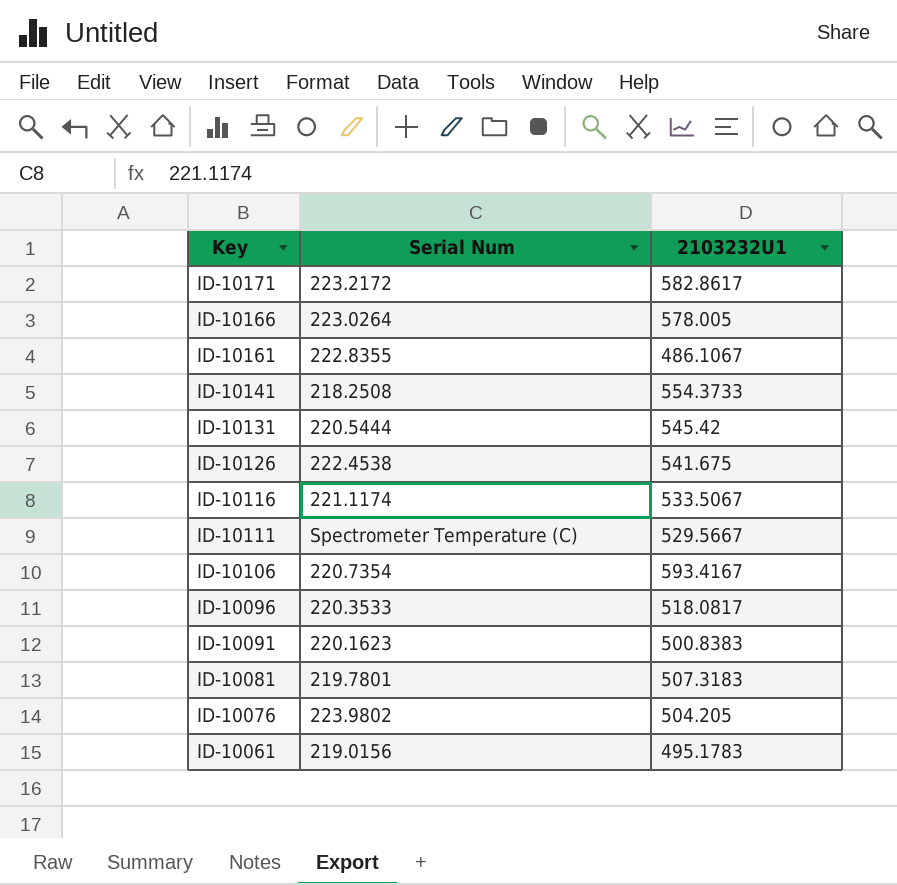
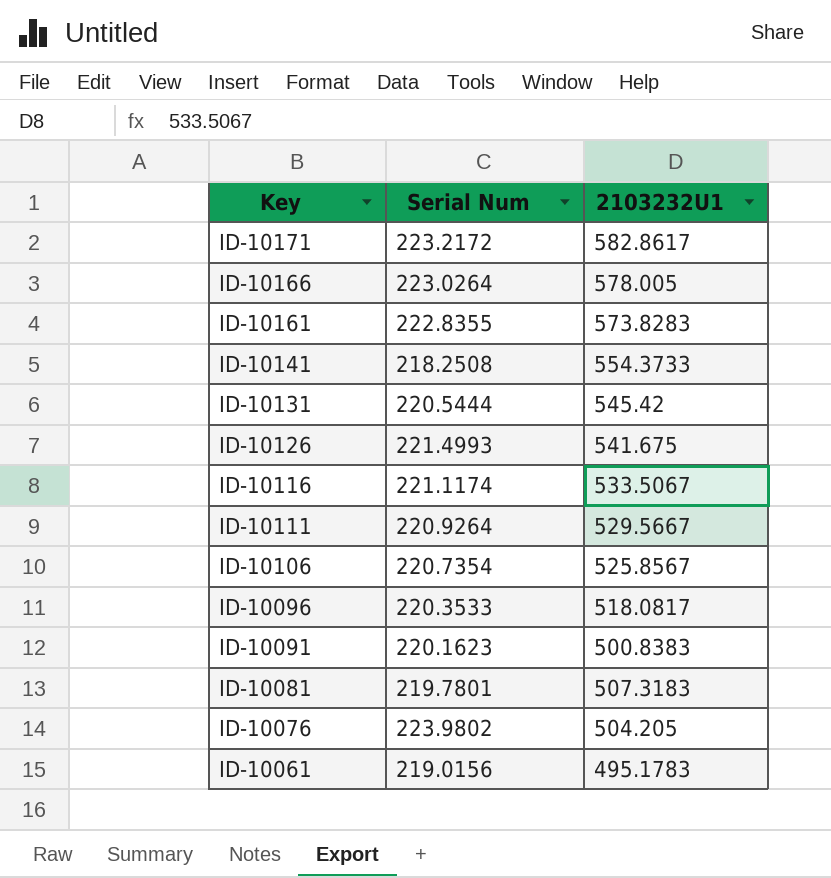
ID-10161 | 2103232U1: 486.1067 -> 573.8283
ID-10126 | Serial Num: 222.4538 -> 221.4993
ID-10111 | Serial Num: Spectrometer Temperature (C) -> 220.9264
ID-10106 | 2103232U1: 593.4167 -> 525.8567

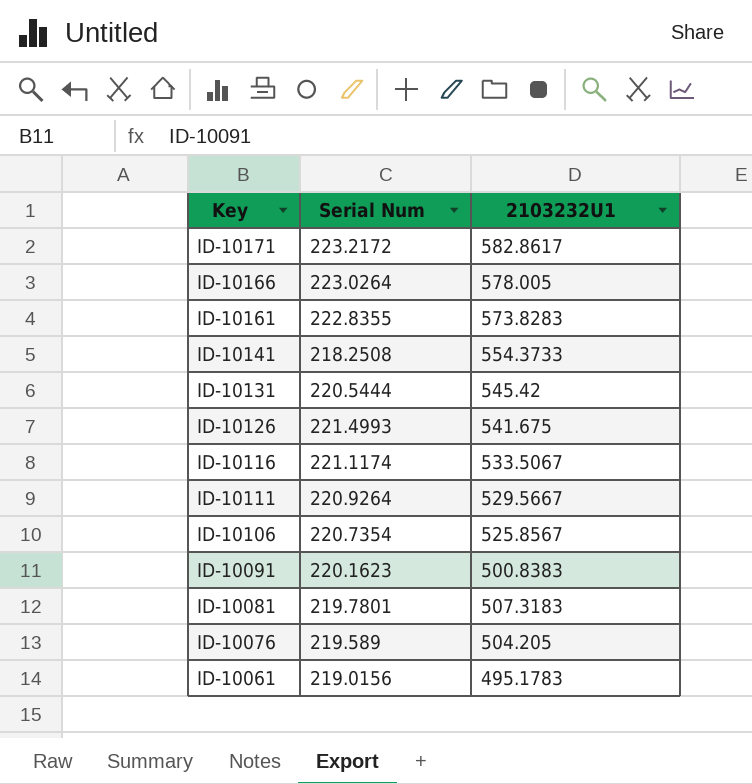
row ID-10096: 220.3533 | 518.0817 -> none
ID-10076 | Serial Num: 223.9802 -> 219.589

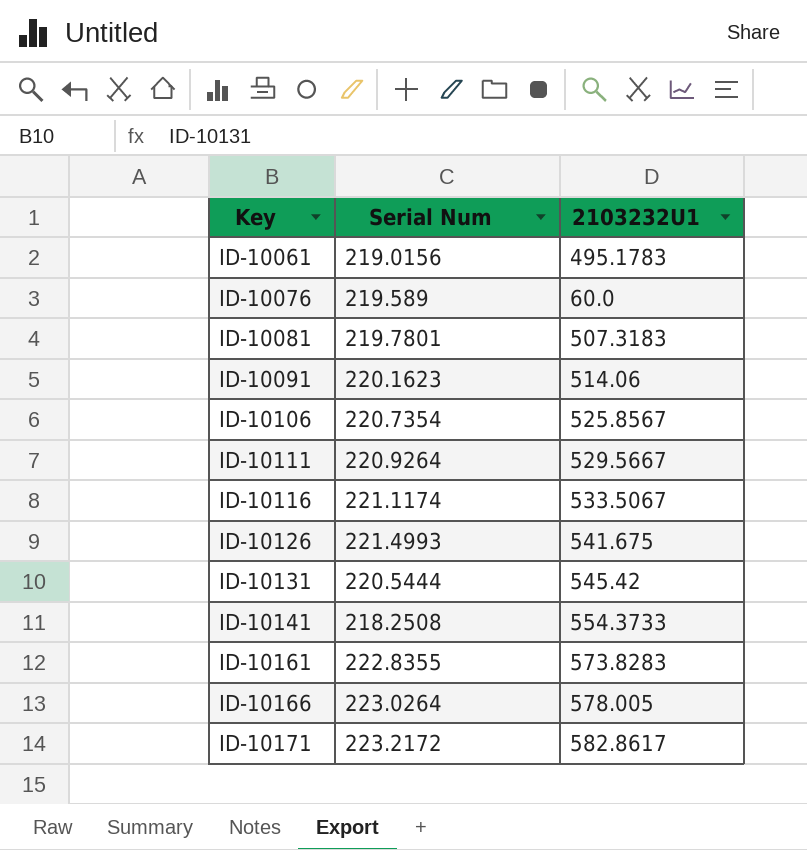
row order: Key descending -> Key ascending
ID-10076 | 2103232U1: 504.205 -> 60.0
ID-10091 | 2103232U1: 500.8383 -> 514.06

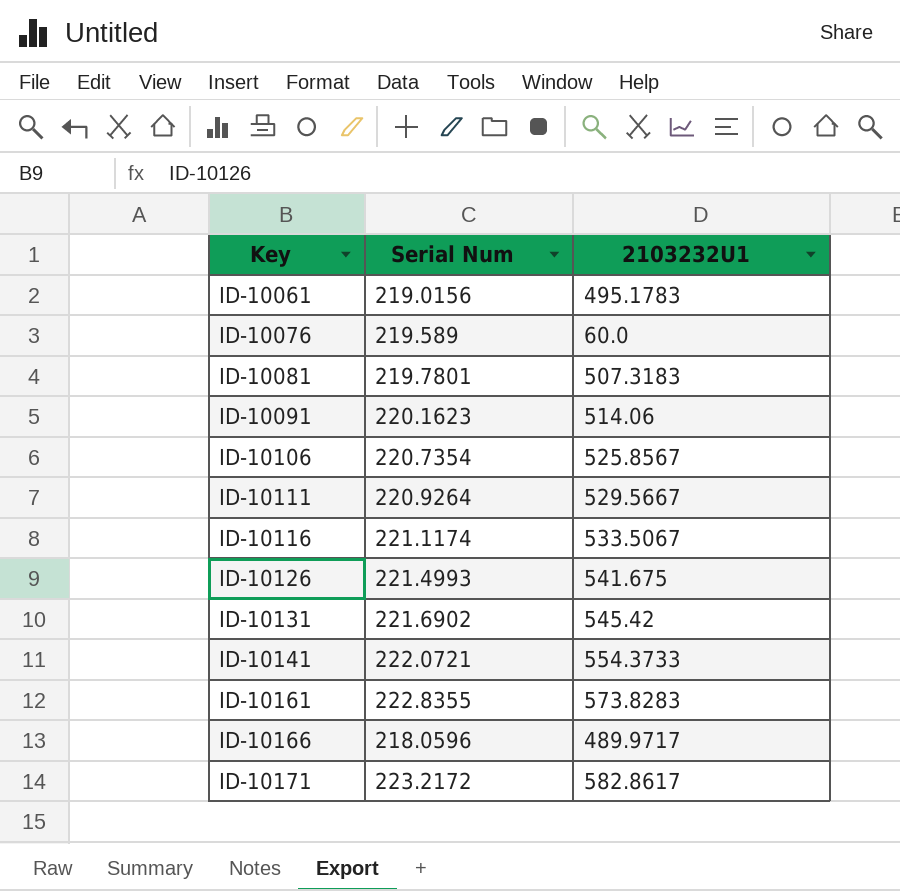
ID-10131 | Serial Num: 220.5444 -> 221.6902
ID-10141 | Serial Num: 218.2508 -> 222.0721
ID-10166 | Serial Num: 223.0264 -> 218.0596
ID-10166 | 2103232U1: 578.005 -> 489.9717

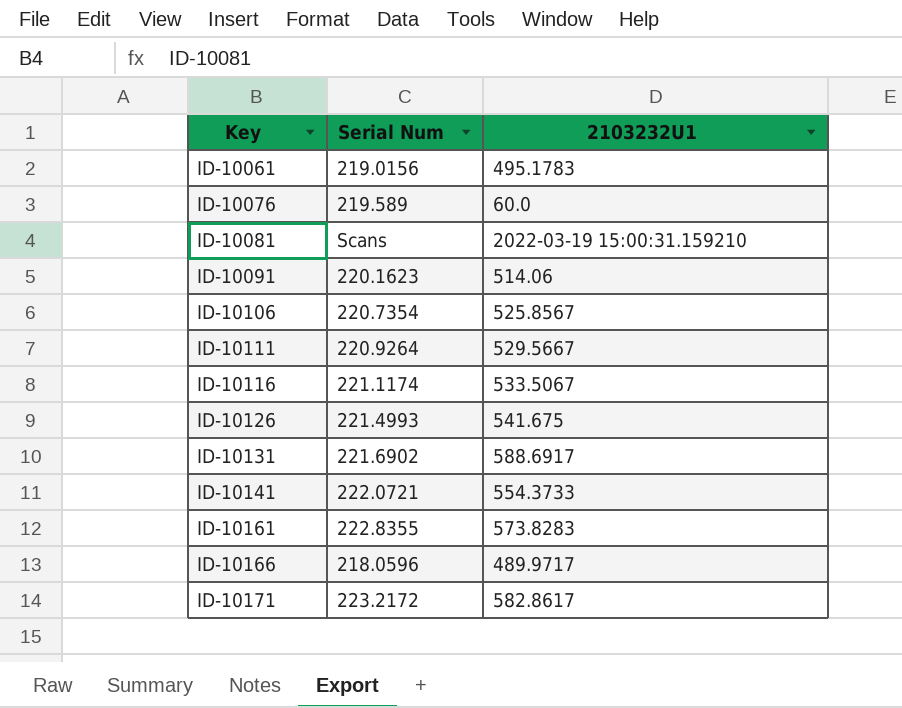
ID-10081 | Serial Num: 219.7801 -> Scans
ID-10081 | 2103232U1: 507.3183 -> 2022-03-19 15:00:31.159210
ID-10131 | 2103232U1: 545.42 -> 588.6917

